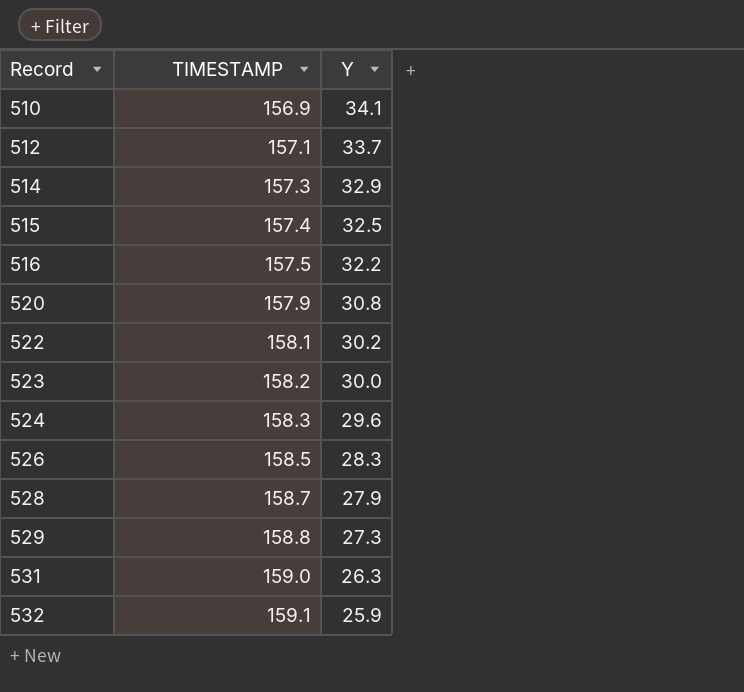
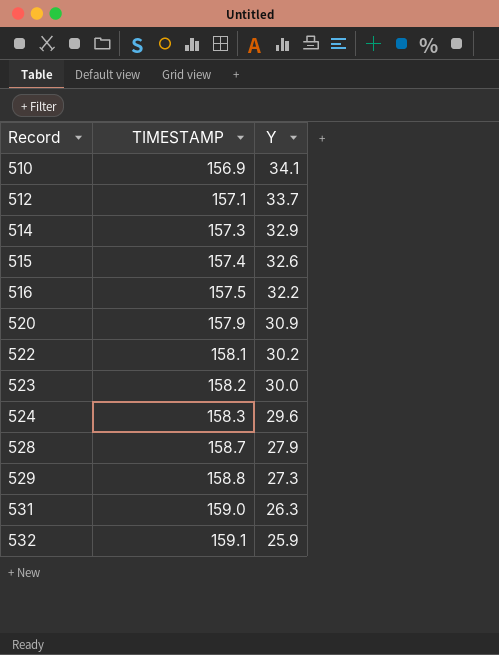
row 526: 158.5 | 28.3 -> none
515 | Y: 32.5 -> 32.6
520 | Y: 30.8 -> 30.9

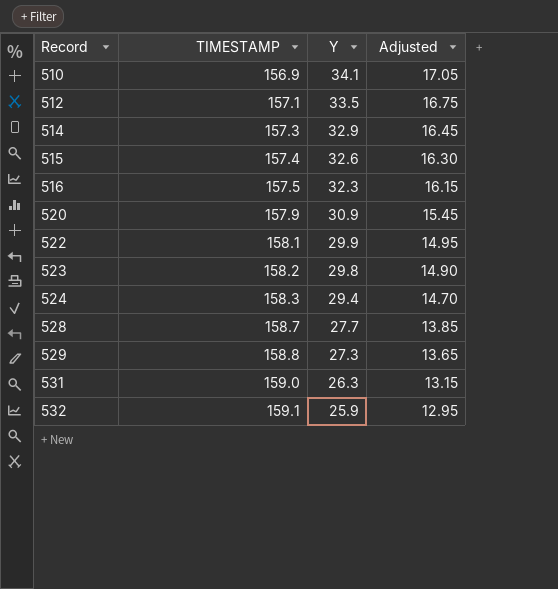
column Adjusted | formula: none -> [Y] * 0.5
512 | Y: 33.7 -> 33.5
516 | Y: 32.2 -> 32.3
522 | Y: 30.2 -> 29.9
523 | Y: 30.0 -> 29.8
524 | Y: 29.6 -> 29.4
528 | Y: 27.9 -> 27.7

